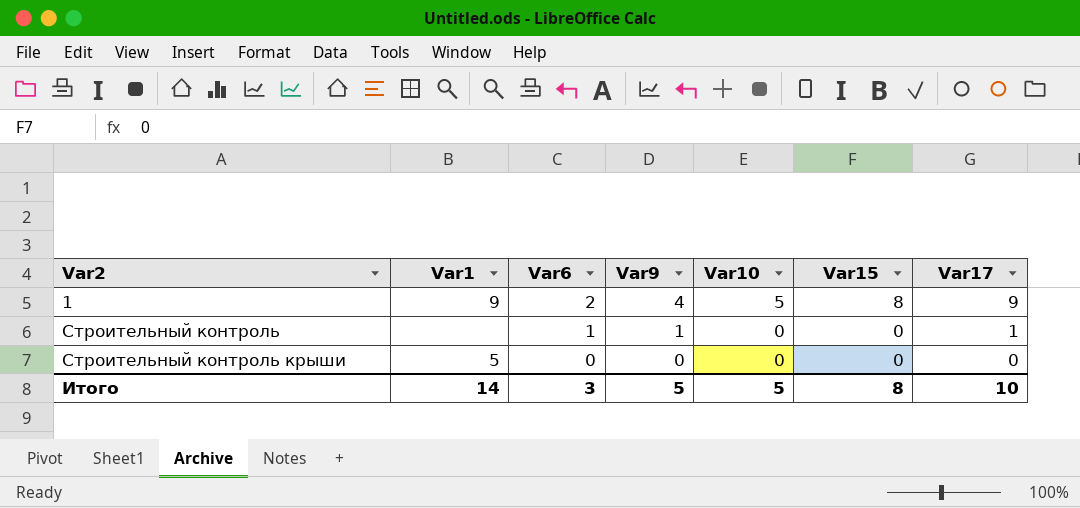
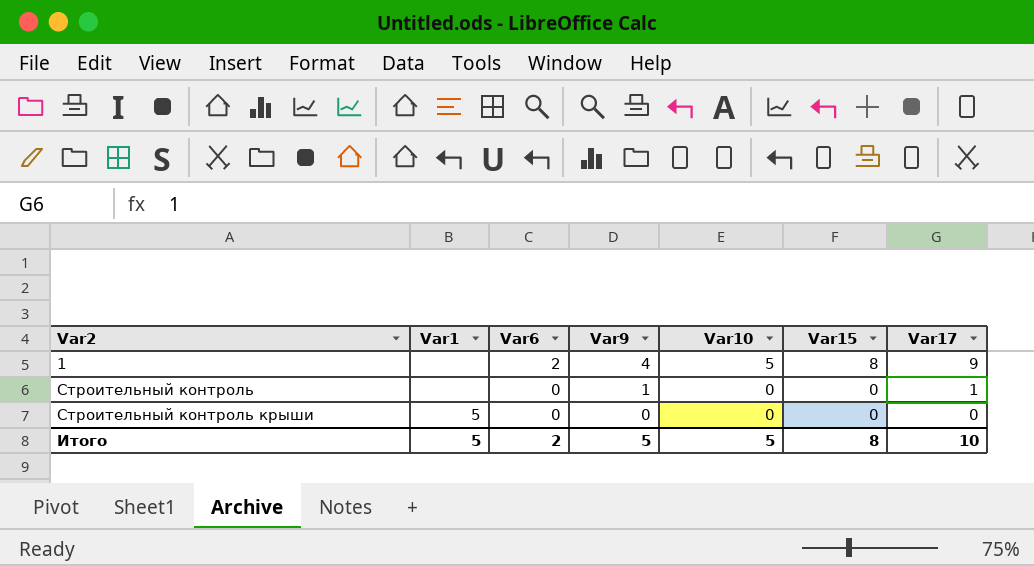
1 | Var1: 9 -> none
Строительный контроль | Var6: 1 -> 0
Итого | Var1: 14 -> 5
Итого | Var6: 3 -> 2

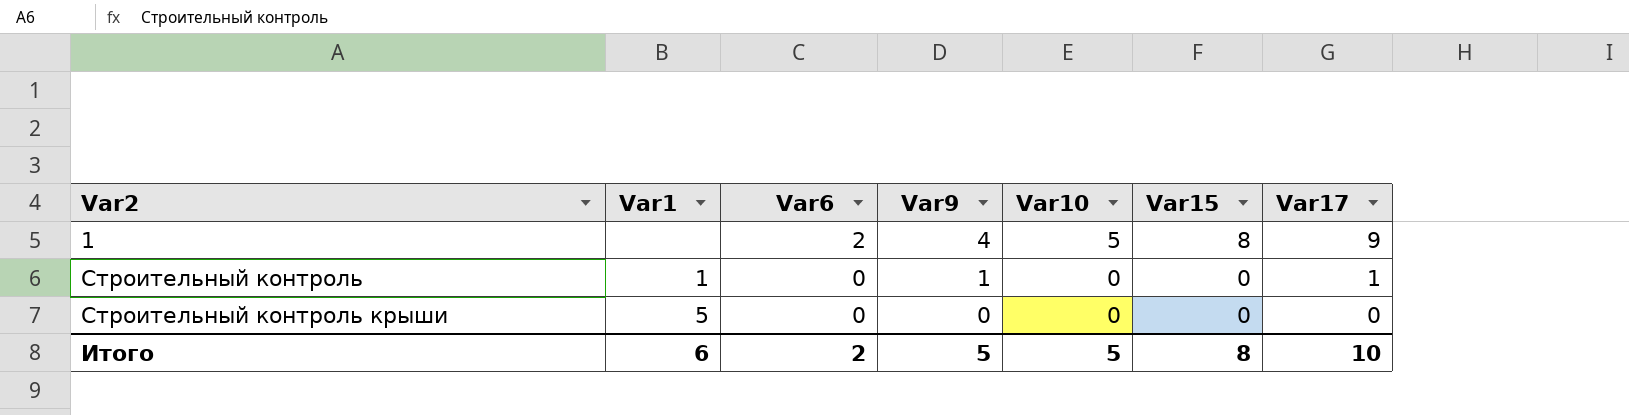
Строительный контроль | Var1: none -> 1
Итого | Var1: 5 -> 6

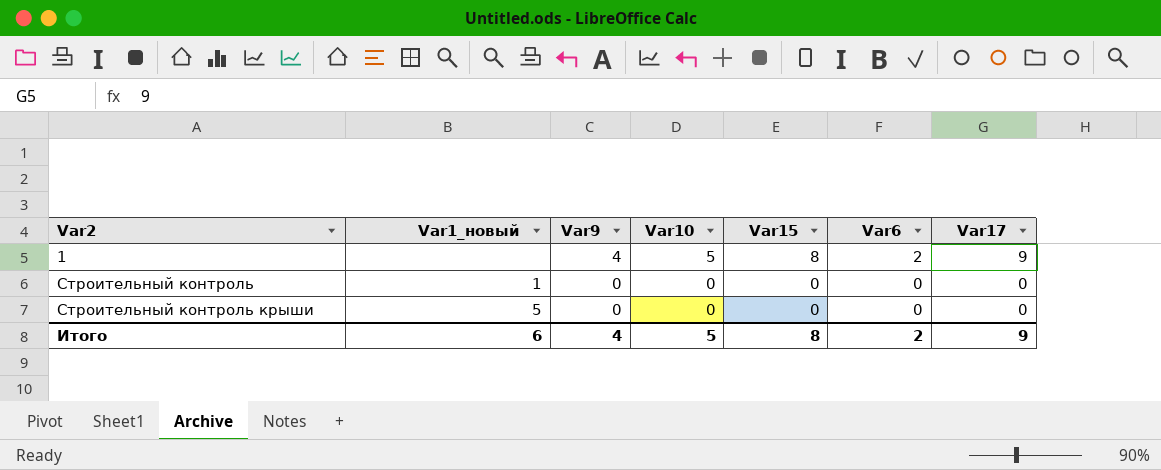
column name: Var1 -> Var1_новый
column Var6 | position: 3 -> 6
Строительный контроль | Var9: 1 -> 0
Строительный контроль | Var17: 1 -> 0
Итого | Var9: 5 -> 4
Итого | Var17: 10 -> 9

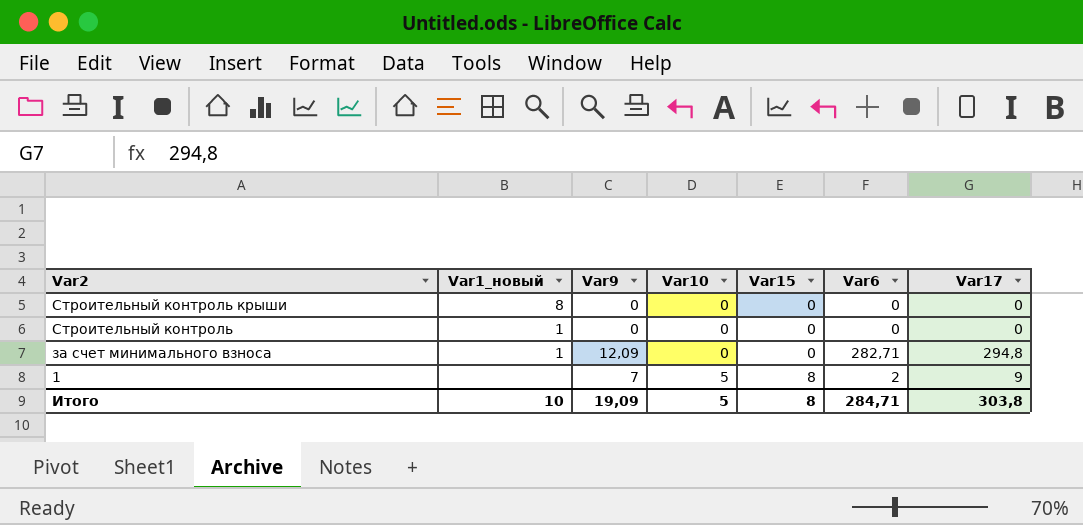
row order: Var2 ascending -> Var2 descending
Строительный контроль крыши | Var1_новый: 5 -> 8
row за счет минимального взноса: none -> 1 | 12,09 | 0 | 0 | 282,71 | 294,8
1 | Var9: 4 -> 7
Итого | Var1_новый: 6 -> 10
Итого | Var9: 4 -> 19,09
Итого | Var6: 2 -> 284,71
Итого | Var17: 9 -> 303,8

